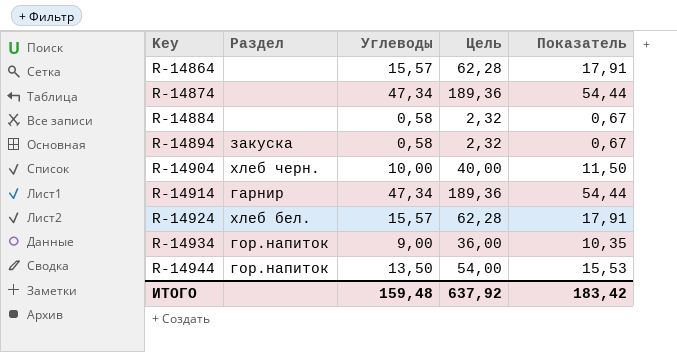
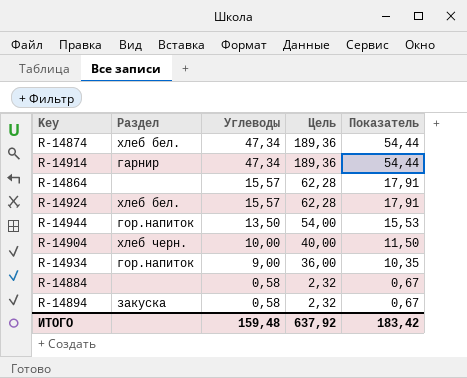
row order: Key ascending -> Углеводы descending
R-14874 | Раздел: none -> хлеб бел.

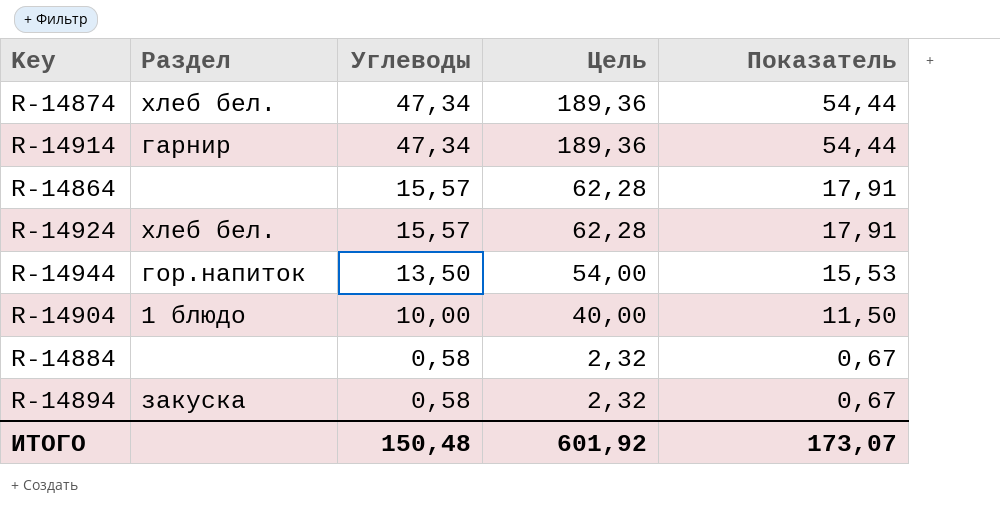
row R-14934: гор.напиток | 9,00 | 36,00 | 10,35 -> none
R-14904 | Раздел: хлеб черн. -> 1 блюдо
ИТОГО | Углеводы: 159,48 -> 150,48
ИТОГО | Цель: 637,92 -> 601,92
ИТОГО | Показатель: 183,42 -> 173,07

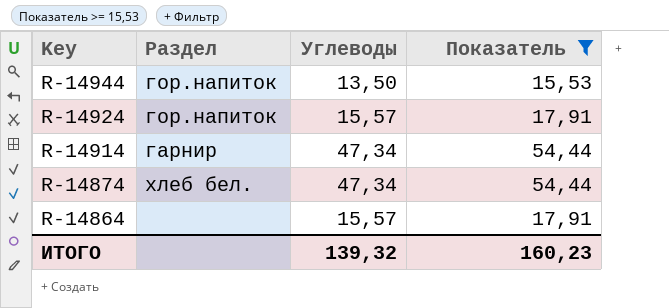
filter: none -> Показатель >= 15,53
row order: Углеводы descending -> Key descending
column Цель | formula: [Углеводы] * 4 -> none
R-14924 | Раздел: хлеб бел. -> гор.напиток
ИТОГО | Углеводы: 150,48 -> 139,32
ИТОГО | Показатель: 173,07 -> 160,23

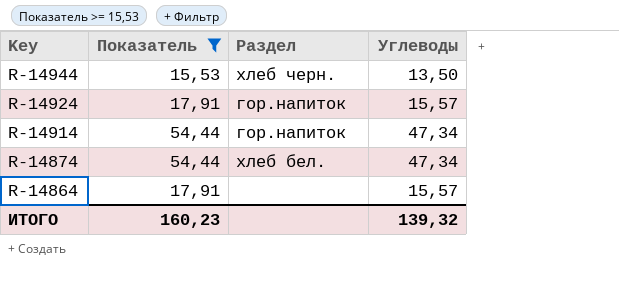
column Показатель | position: 4 -> 2
R-14944 | Раздел: гор.напиток -> хлеб черн.
R-14914 | Раздел: гарнир -> гор.напиток

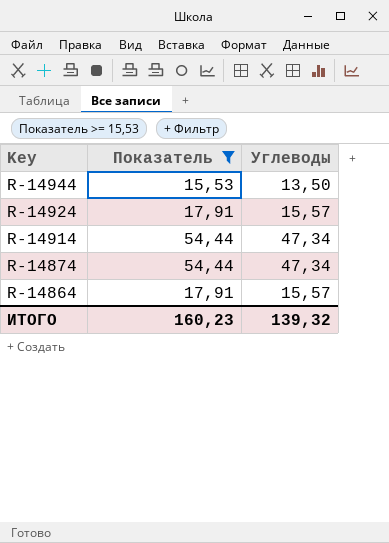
column Раздел | position: 3 -> none

